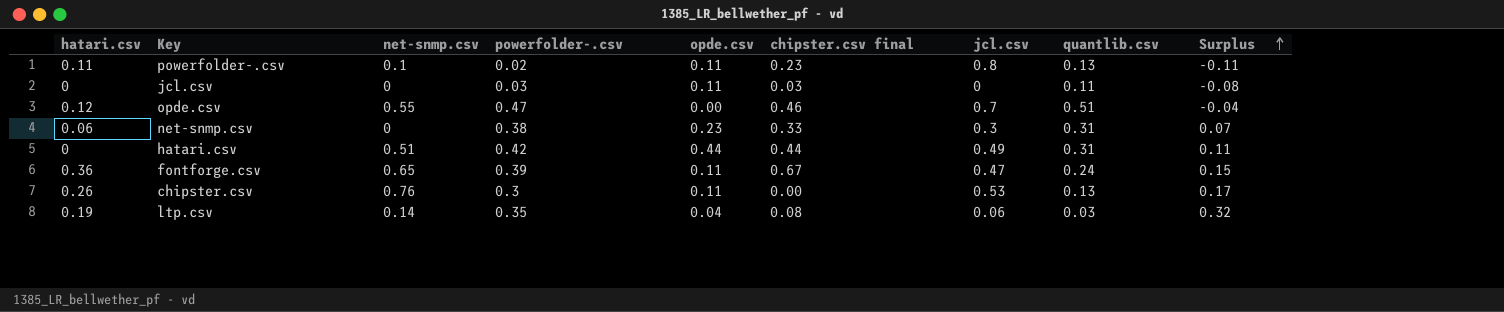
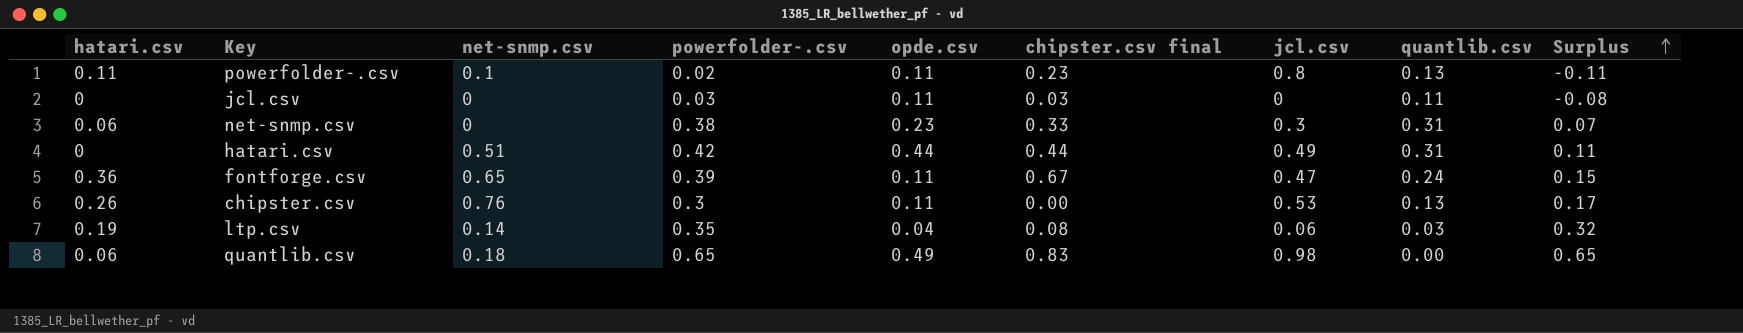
row opde.csv: 0.12 | 0.55 | 0.47 | 0.00 | 0.46 | 0.7 | 0.51 | -0.04 -> none
row quantlib.csv: none -> 0.06 | 0.18 | 0.65 | 0.49 | 0.83 | 0.98 | 0.00 | 0.65

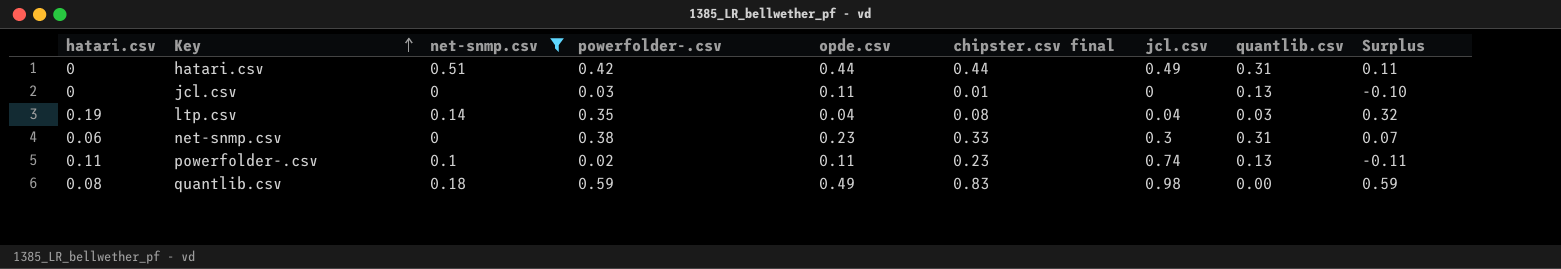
filter: none -> net-snmp.csv <= 0.51
row order: Surplus ascending -> Key ascending
jcl.csv | chipster.csv final: 0.03 -> 0.01
jcl.csv | quantlib.csv: 0.11 -> 0.13
jcl.csv | Surplus: -0.08 -> -0.10
ltp.csv | jcl.csv: 0.06 -> 0.04
powerfolder-.csv | jcl.csv: 0.8 -> 0.74
quantlib.csv | hatari.csv: 0.06 -> 0.08
quantlib.csv | powerfolder-.csv: 0.65 -> 0.59
quantlib.csv | Surplus: 0.65 -> 0.59

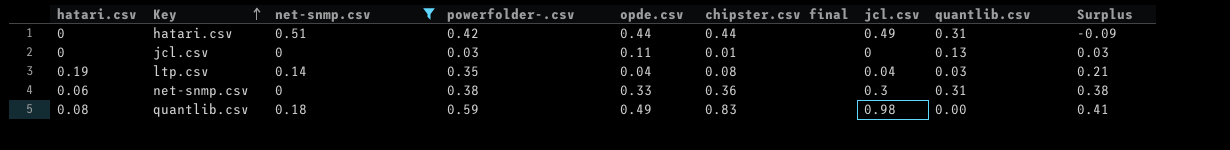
column Surplus | formula: [powerfolder-.csv] - [quantlib.csv] -> [powerfolder-.csv] - [net-snmp.csv]
row powerfolder-.csv: 0.11 | 0.1 | 0.02 | 0.11 | 0.23 | 0.74 | 0.13 | -0.11 -> none
net-snmp.csv | opde.csv: 0.23 -> 0.33
net-snmp.csv | chipster.csv final: 0.33 -> 0.36

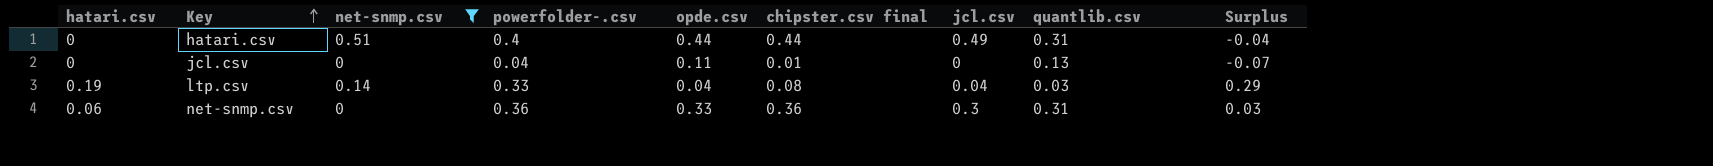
column Surplus | formula: [powerfolder-.csv] - [net-snmp.csv] -> [powerfolder-.csv] - [opde.csv]
row quantlib.csv: 0.08 | 0.18 | 0.59 | 0.49 | 0.83 | 0.98 | 0.00 | 0.41 -> none
hatari.csv | powerfolder-.csv: 0.42 -> 0.4
jcl.csv | powerfolder-.csv: 0.03 -> 0.04
ltp.csv | powerfolder-.csv: 0.35 -> 0.33
net-snmp.csv | powerfolder-.csv: 0.38 -> 0.36

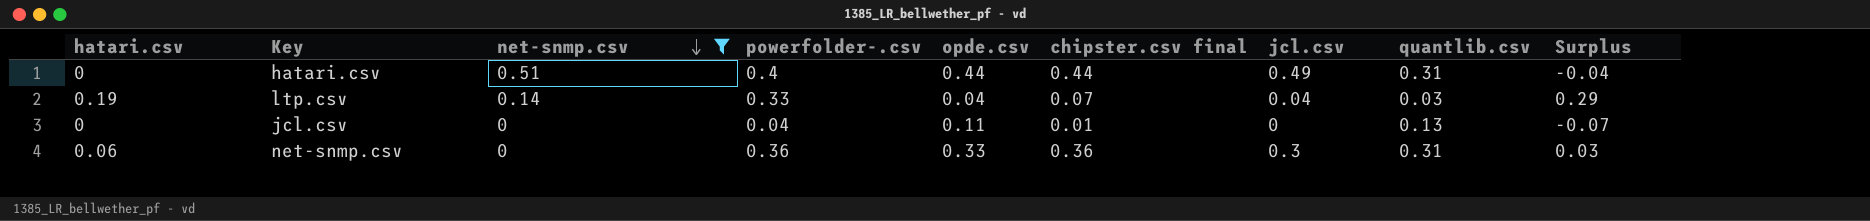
row order: Key ascending -> net-snmp.csv descending
ltp.csv | chipster.csv final: 0.08 -> 0.07

